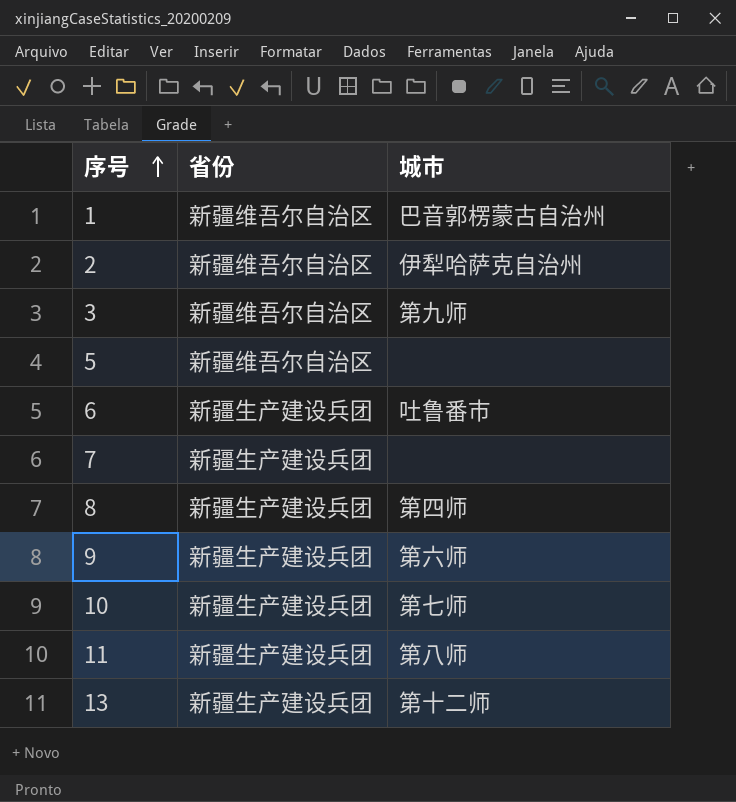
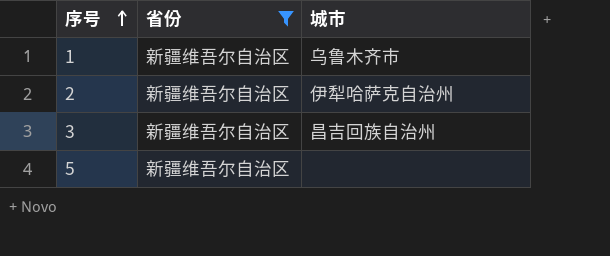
filter: none -> 省份 = 新疆维吾尔自治区
1 | 城市: 巴音郭楞蒙古自治州 -> 乌鲁木齐市
3 | 城市: 第九师 -> 昌吉回族自治州

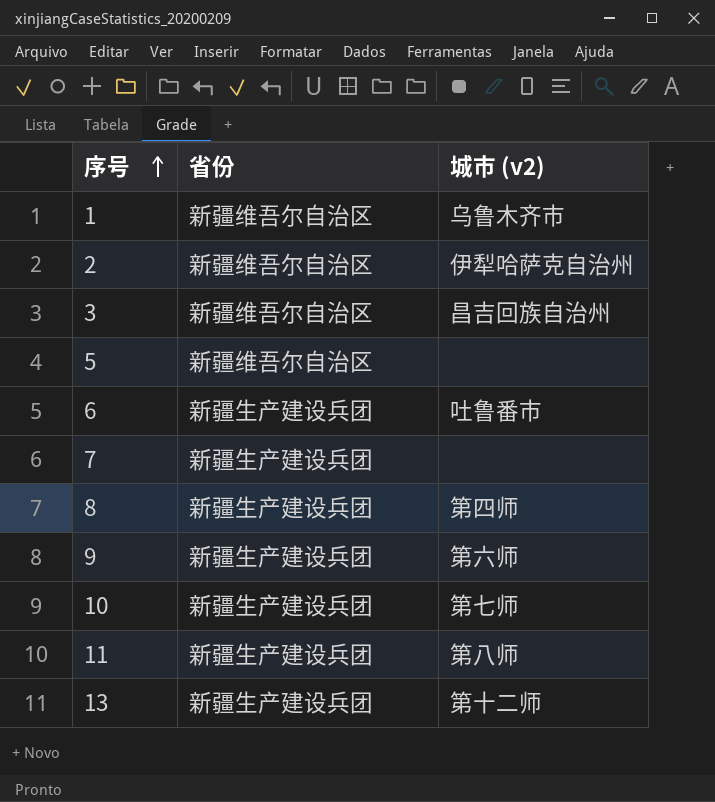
filter: 省份 = 新疆维吾尔自治区 -> none
column name: 城市 -> 城市 (v2)

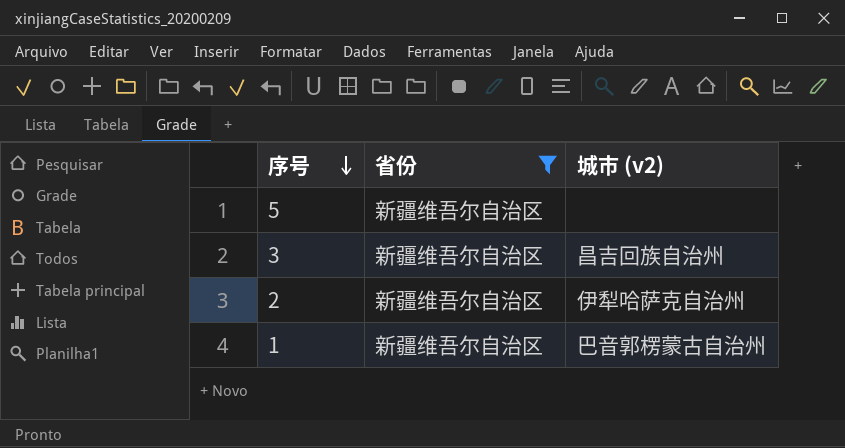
filter: none -> 省份 = 新疆维吾尔自治区
row order: 序号 ascending -> 序号 descending
1 | 城市 (v2): 乌鲁木齐市 -> 巴音郭楞蒙古自治州

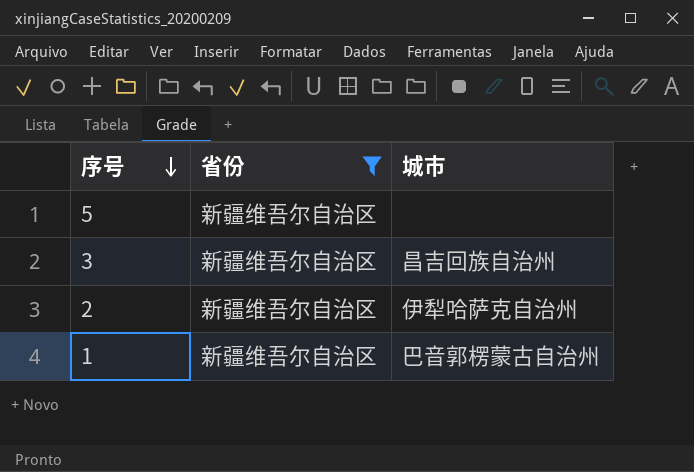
column name: 城市 (v2) -> 城市

